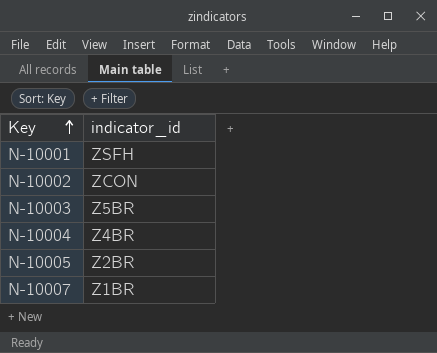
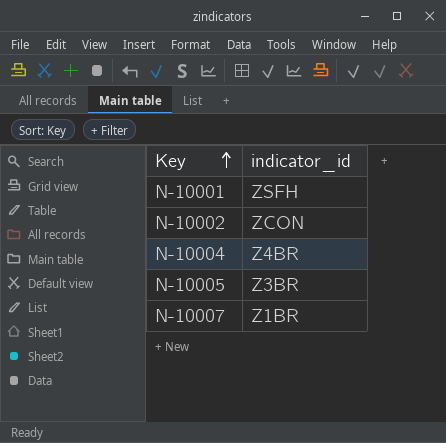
row N-10003: Z5BR -> none
N-10005 | indicator_id: Z2BR -> Z3BR

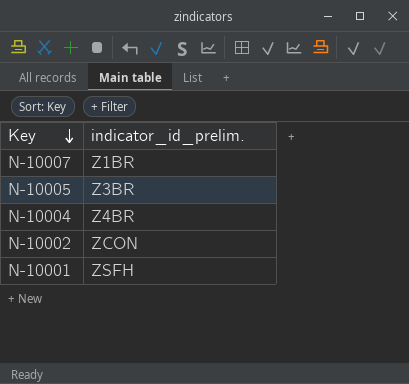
row order: Key ascending -> Key descending
column name: indicator_id -> indicator_id_prelim.

